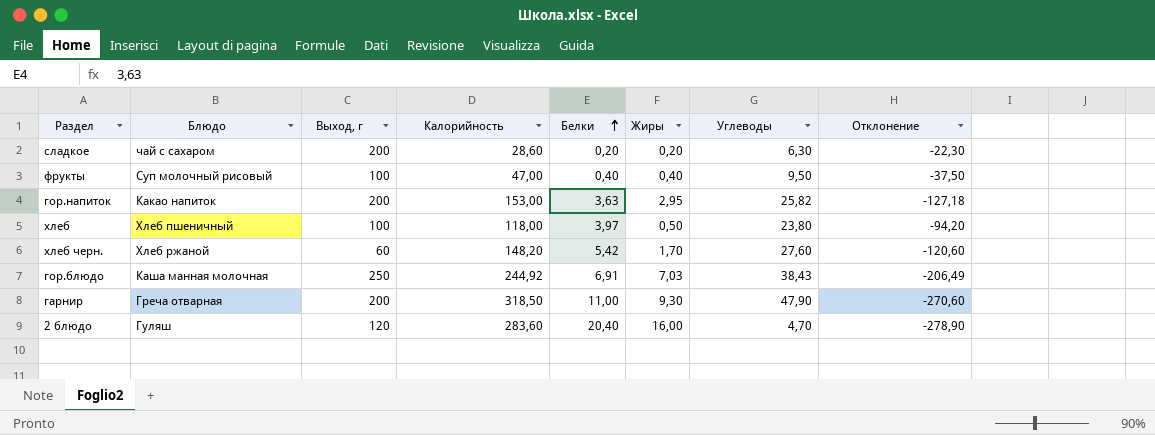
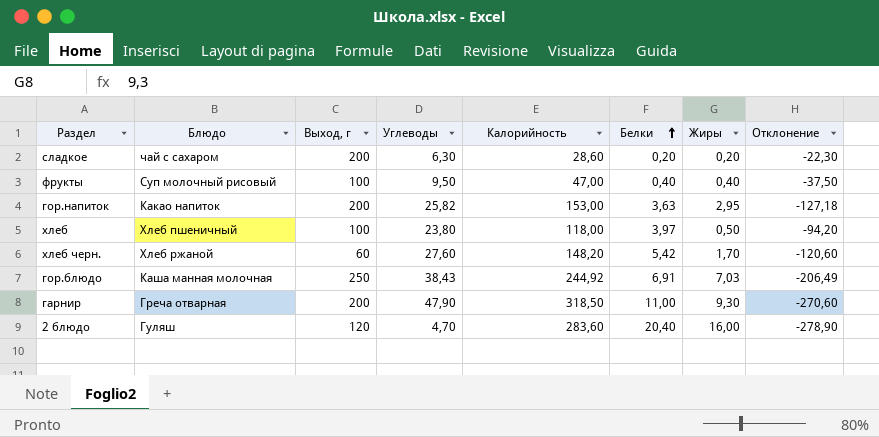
column Углеводы | position: 7 -> 4

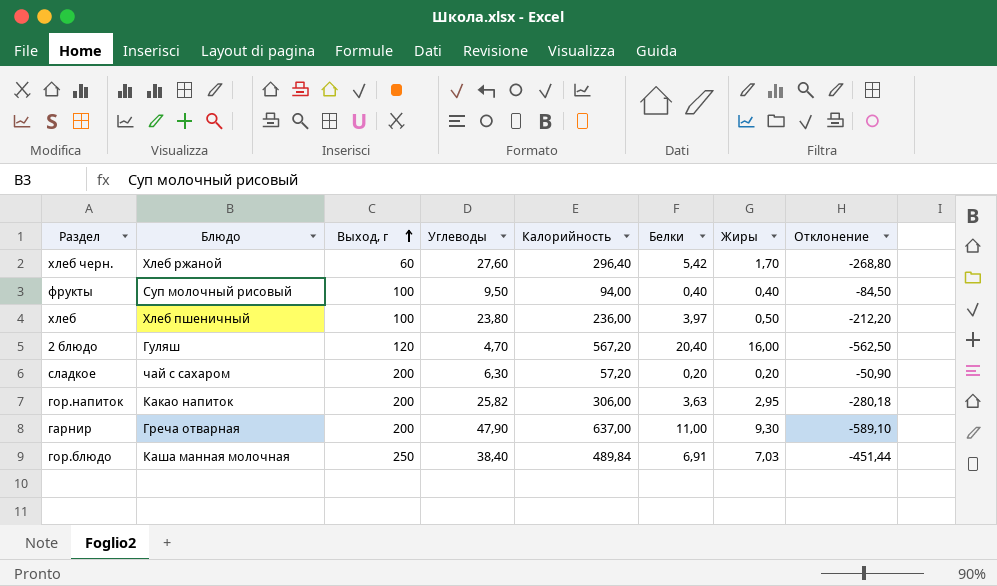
row order: Белки ascending -> Выход, г ascending
хлеб черн. | Калорийность: 148,20 -> 296,40
хлеб черн. | Отклонение: -120,60 -> -268,80
фрукты | Калорийность: 47,00 -> 94,00
фрукты | Отклонение: -37,50 -> -84,50
хлеб | Калорийность: 118,00 -> 236,00
хлеб | Отклонение: -94,20 -> -212,20
2 блюдо | Калорийность: 283,60 -> 567,20
2 блюдо | Отклонение: -278,90 -> -562,50
сладкое | Калорийность: 28,60 -> 57,20
сладкое | Отклонение: -22,30 -> -50,90
гор.напиток | Калорийность: 153,00 -> 306,00
гор.напиток | Отклонение: -127,18 -> -280,18
гарнир | Калорийность: 318,50 -> 637,00
гарнир | Отклонение: -270,60 -> -589,10
гор.блюдо | Углеводы: 38,43 -> 38,40
гор.блюдо | Калорийность: 244,92 -> 489,84
гор.блюдо | Отклонение: -206,49 -> -451,44

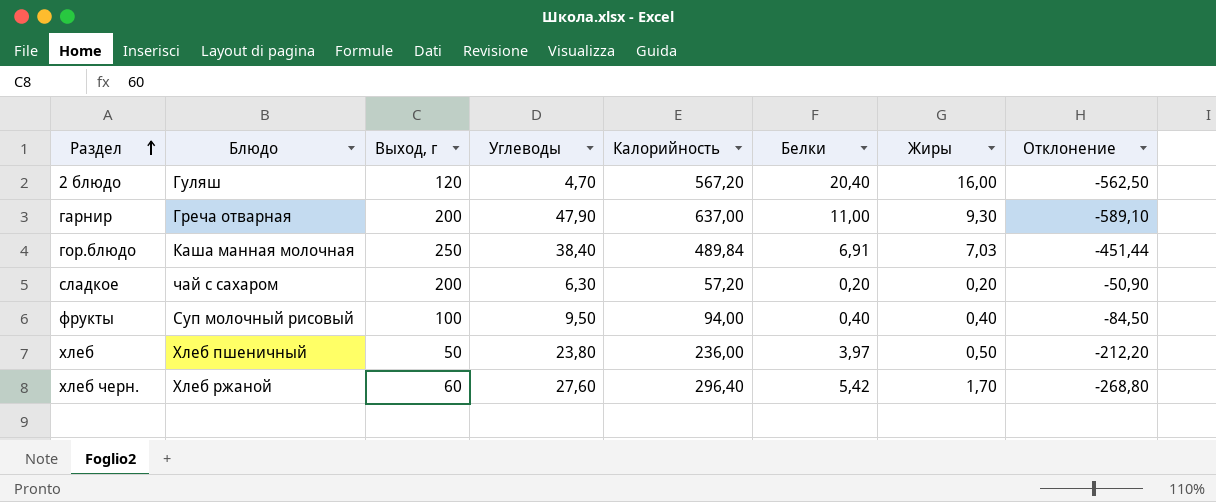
row order: Выход, г ascending -> Раздел ascending
row гор.напиток: Какао напиток | 200 | 25,82 | 306,00 | 3,63 | 2,95 | -280,18 -> none
хлеб | Выход, г: 100 -> 50

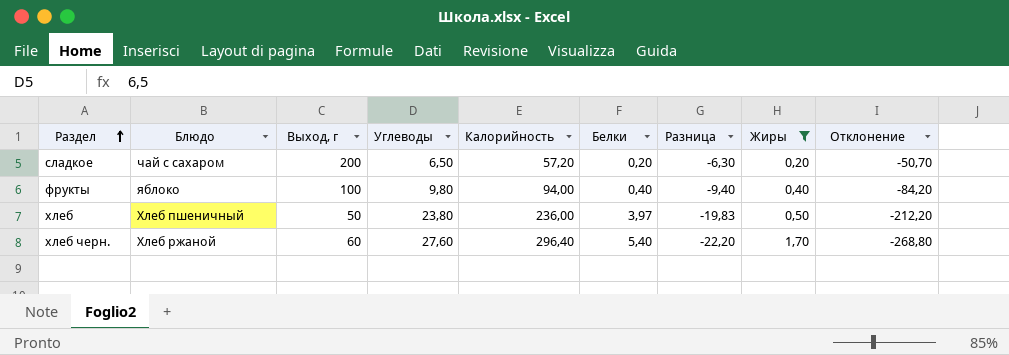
filter: none -> Жиры <= 1,70
column Разница | formula: none -> [Белки] - [Углеводы]
сладкое | Углеводы: 6,30 -> 6,50
сладкое | Отклонение: -50,90 -> -50,70
фрукты | Блюдо: Суп молочный рисовый -> яблоко
фрукты | Углеводы: 9,50 -> 9,80
фрукты | Отклонение: -84,50 -> -84,20
хлеб черн. | Белки: 5,42 -> 5,40

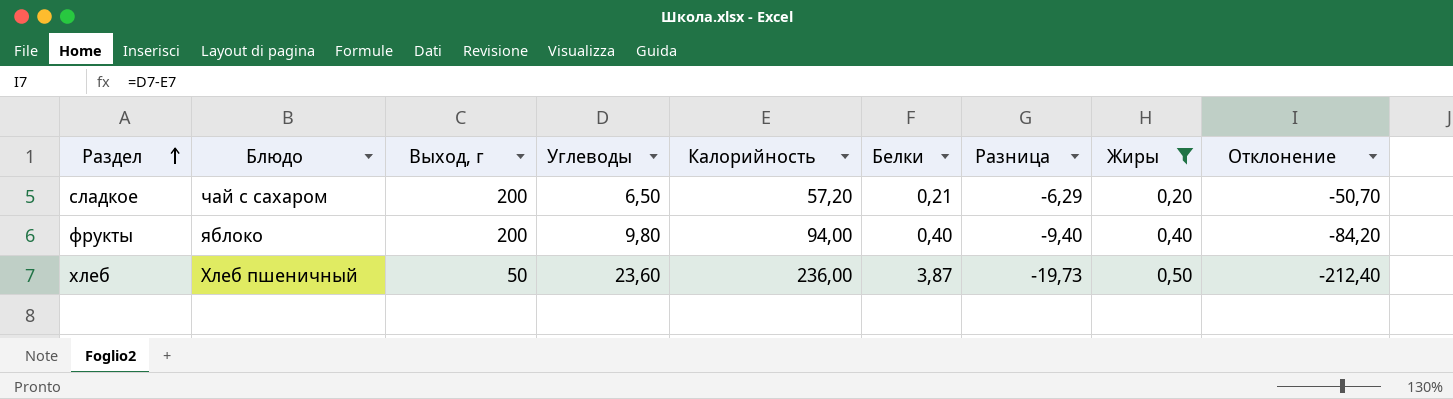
row хлеб черн.: Хлеб ржаной | 60 | 27,60 | 296,40 | 5,40 | -22,20 | 1,70 | -268,80 -> none
сладкое | Белки: 0,20 -> 0,21
сладкое | Разница: -6,30 -> -6,29
фрукты | Выход, г: 100 -> 200
хлеб | Углеводы: 23,80 -> 23,60
хлеб | Белки: 3,97 -> 3,87
хлеб | Разница: -19,83 -> -19,73
хлеб | Отклонение: -212,20 -> -212,40

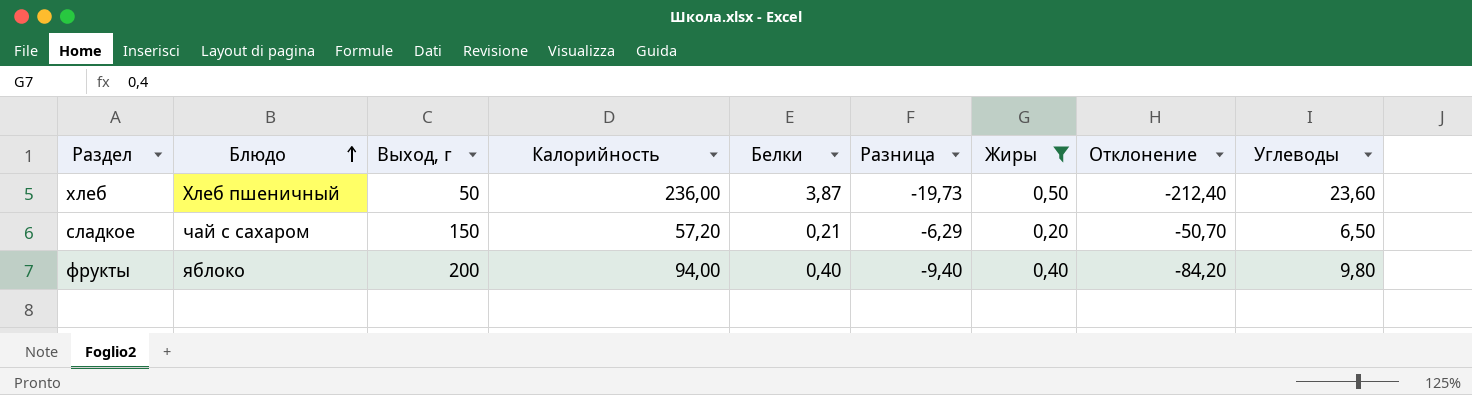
row order: Раздел ascending -> Блюдо ascending
column Углеводы | position: 4 -> 9
сладкое | Выход, г: 200 -> 150

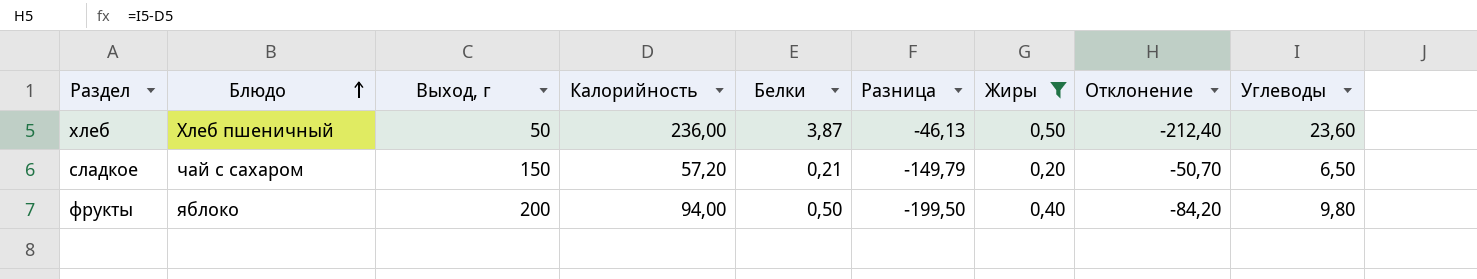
column Разница | formula: [Белки] - [Углеводы] -> [Белки] - [Выход, г]
фрукты | Белки: 0,40 -> 0,50

